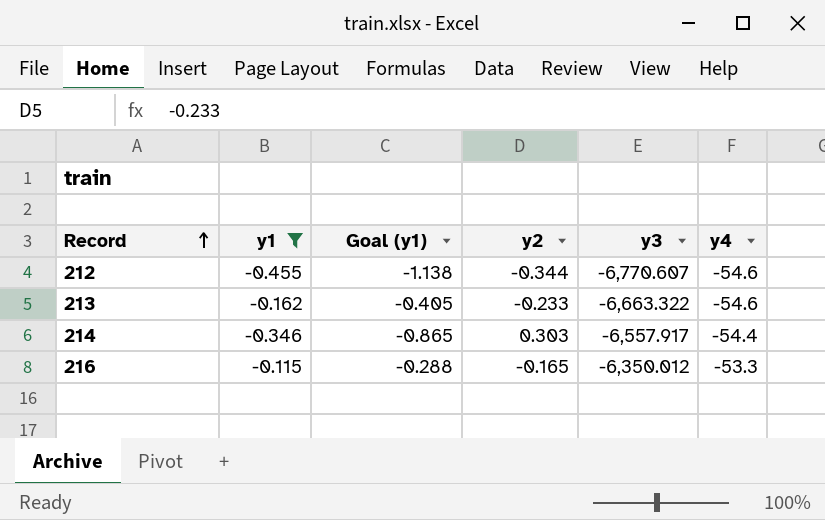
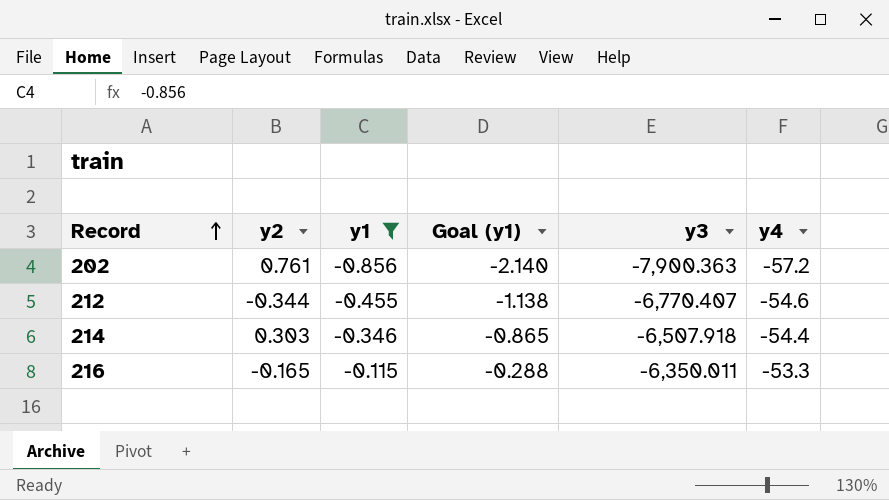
column y2 | position: 4 -> 2
row 213: -0.162 | -0.405 | -0.233 | -6,663.322 | -54.6 -> none
row 202: none -> 0.761 | -0.856 | -2.140 | -7,900.363 | -57.2
212 | y3: -6,770.607 -> -6,770.407
214 | y3: -6,557.917 -> -6,507.918
216 | y3: -6,350.012 -> -6,350.011

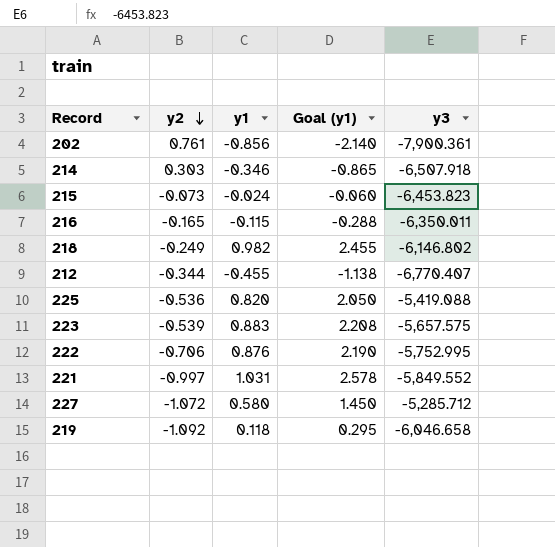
filter: y1 <= -0.115 -> none
row order: Record ascending -> y2 descending
column y4 | position: 6 -> none
202 | y3: -7,900.363 -> -7,900.361

